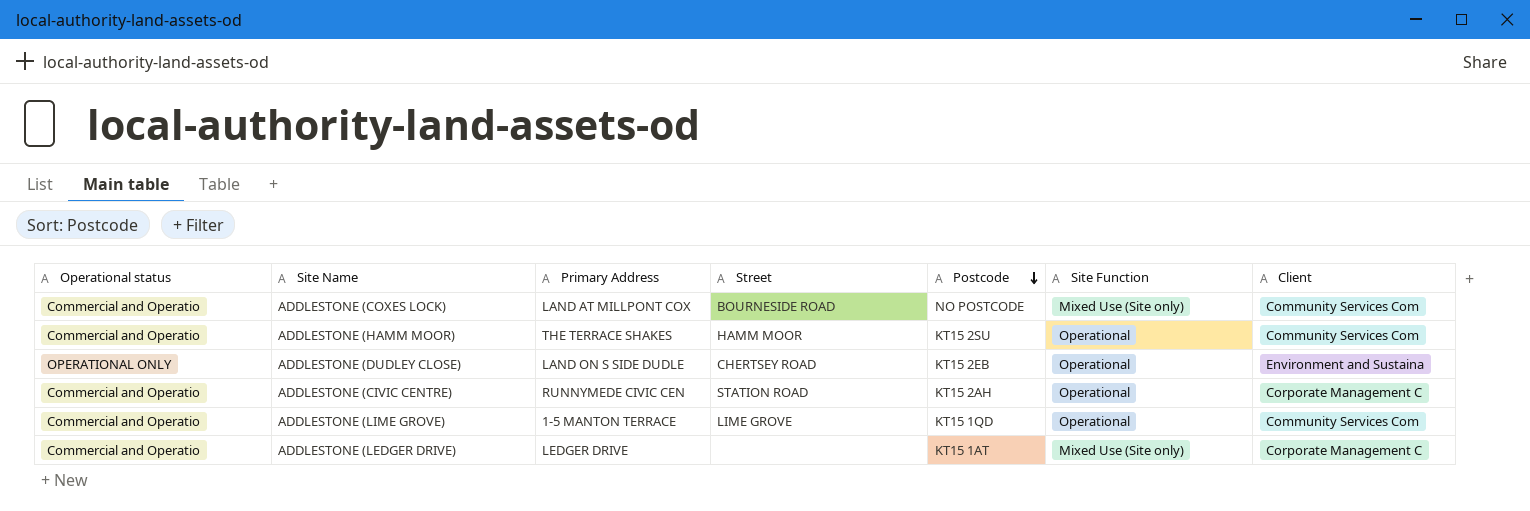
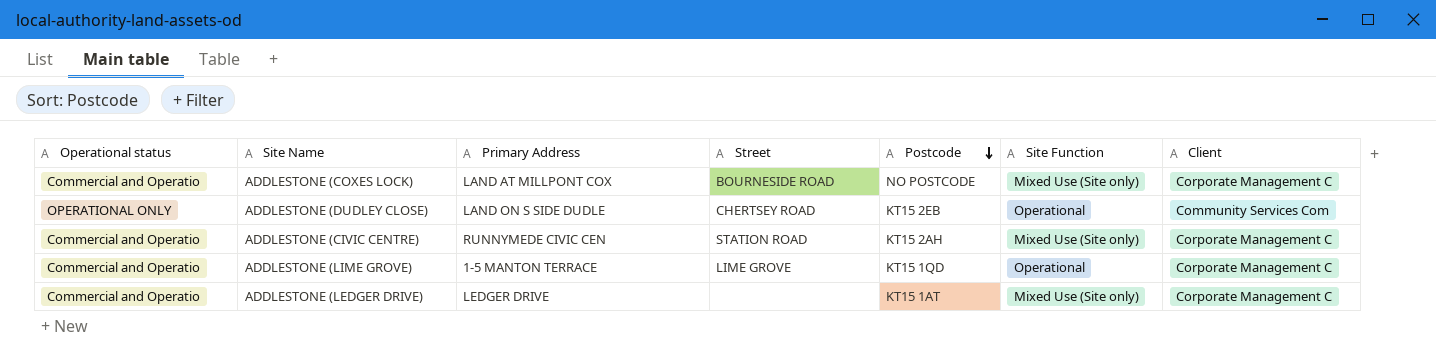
row ADDLESTONE (HAMM MOOR): Commercial and Operatio | THE TERRACE SHAKES | HAMM MOOR | KT15 2SU | Operational | Community Services Com -> none
ADDLESTONE (COXES LOCK) | Client: Community Services Com -> Corporate Management C
ADDLESTONE (DUDLEY CLOSE) | Client: Environment and Sustaina -> Community Services Com
ADDLESTONE (CIVIC CENTRE) | Site Function: Operational -> Mixed Use (Site only)
ADDLESTONE (LIME GROVE) | Client: Community Services Com -> Corporate Management C

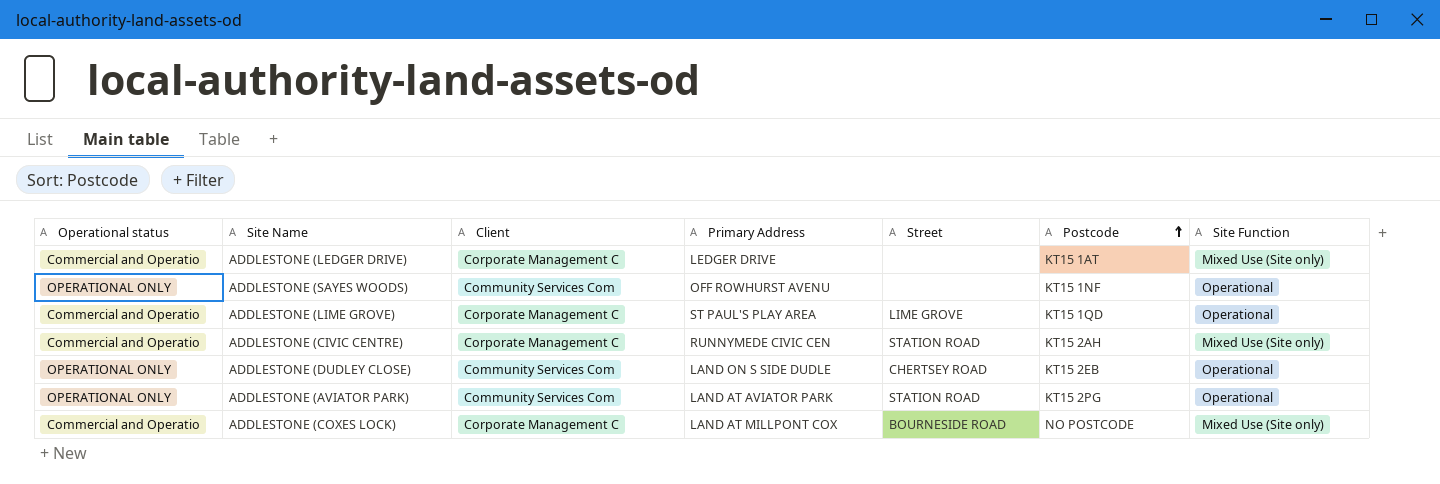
row order: Postcode descending -> Postcode ascending
column Client | position: 7 -> 3
row ADDLESTONE (SAYES WOODS): none -> OPERATIONAL ONLY | Community Services Com | OFF ROWHURST AVENU | none | KT15 1NF | Operational
ADDLESTONE (LIME GROVE) | Primary Address: 1-5 MANTON TERRACE -> ST PAUL'S PLAY AREA
row ADDLESTONE (AVIATOR PARK): none -> OPERATIONAL ONLY | Community Services Com | LAND AT AVIATOR PARK | STATION ROAD | KT15 2PG | Operational

